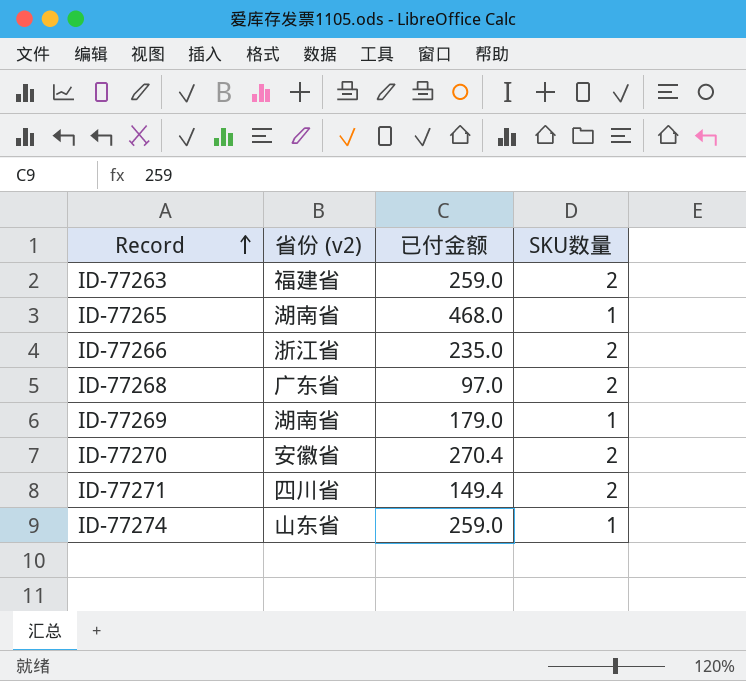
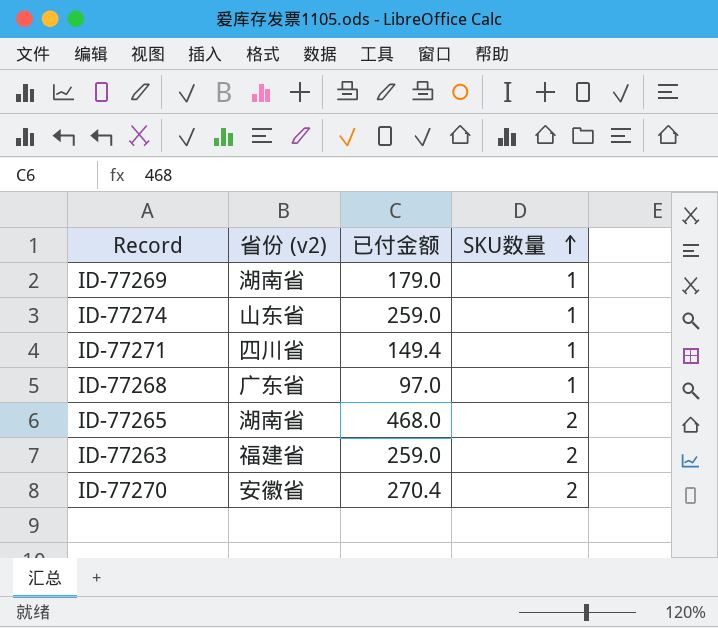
row order: Record ascending -> SKU数量 ascending
row ID-77266: 浙江省 | 235.0 | 2 -> none
ID-77271 | SKU数量: 2 -> 1
ID-77268 | SKU数量: 2 -> 1
ID-77265 | SKU数量: 1 -> 2

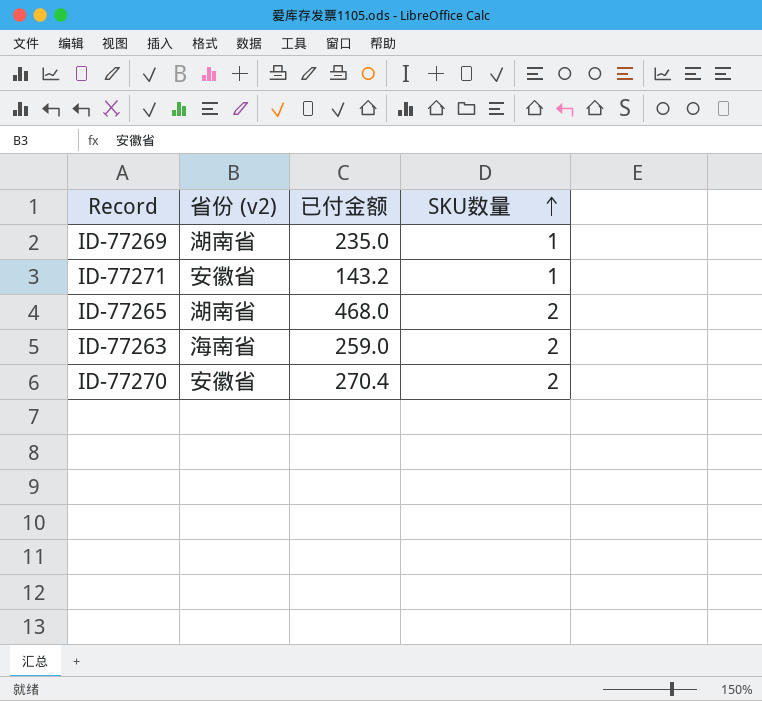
row ID-77274: 山东省 | 259.0 | 1 -> none
row ID-77268: 广东省 | 97.0 | 1 -> none
ID-77269 | 已付金额: 179.0 -> 235.0
ID-77271 | 省份 (v2): 四川省 -> 安徽省
ID-77271 | 已付金额: 149.4 -> 143.2
ID-77263 | 省份 (v2): 福建省 -> 海南省

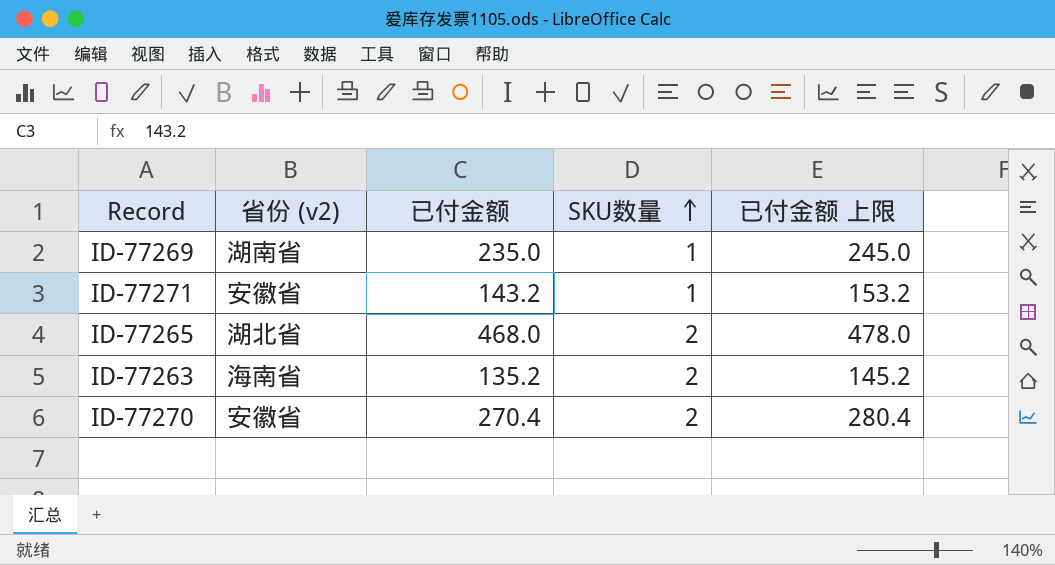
column 已付金额 上限 | formula: none -> [已付金额] + 10
ID-77265 | 省份 (v2): 湖南省 -> 湖北省
ID-77263 | 已付金额: 259.0 -> 135.2

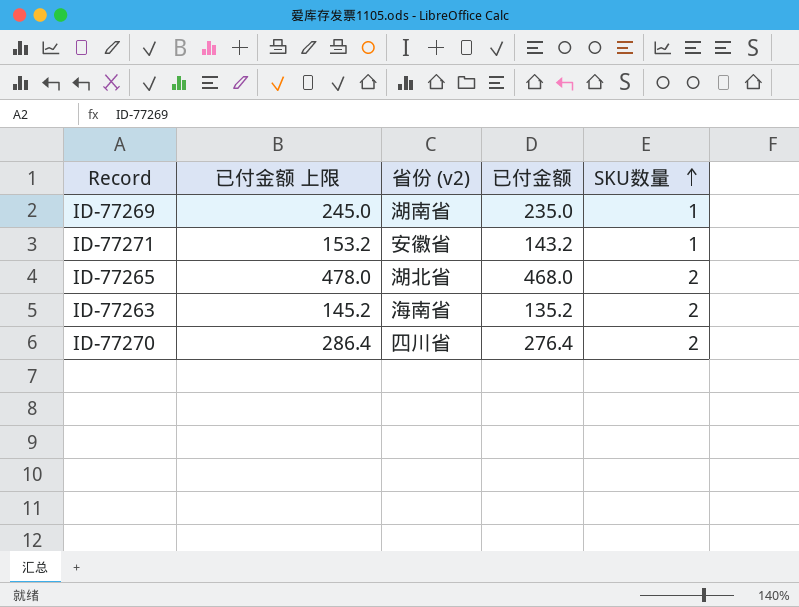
column 已付金额 上限 | position: 5 -> 2
ID-77270 | 已付金额 上限: 280.4 -> 286.4
ID-77270 | 省份 (v2): 安徽省 -> 四川省
ID-77270 | 已付金额: 270.4 -> 276.4

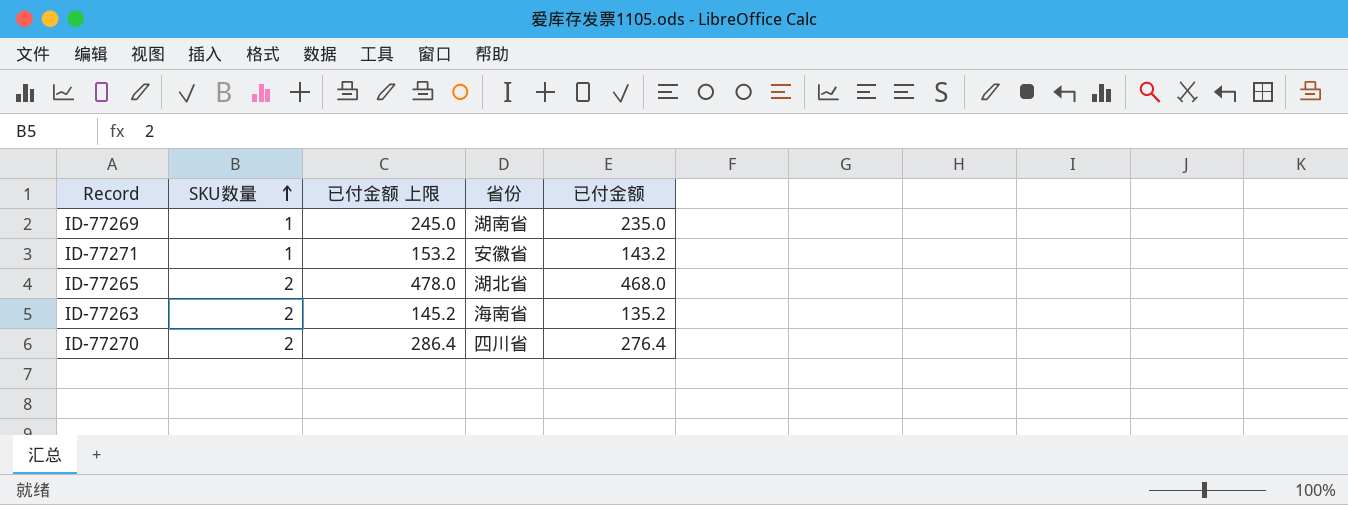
column SKU数量 | position: 5 -> 2
column name: 省份 (v2) -> 省份

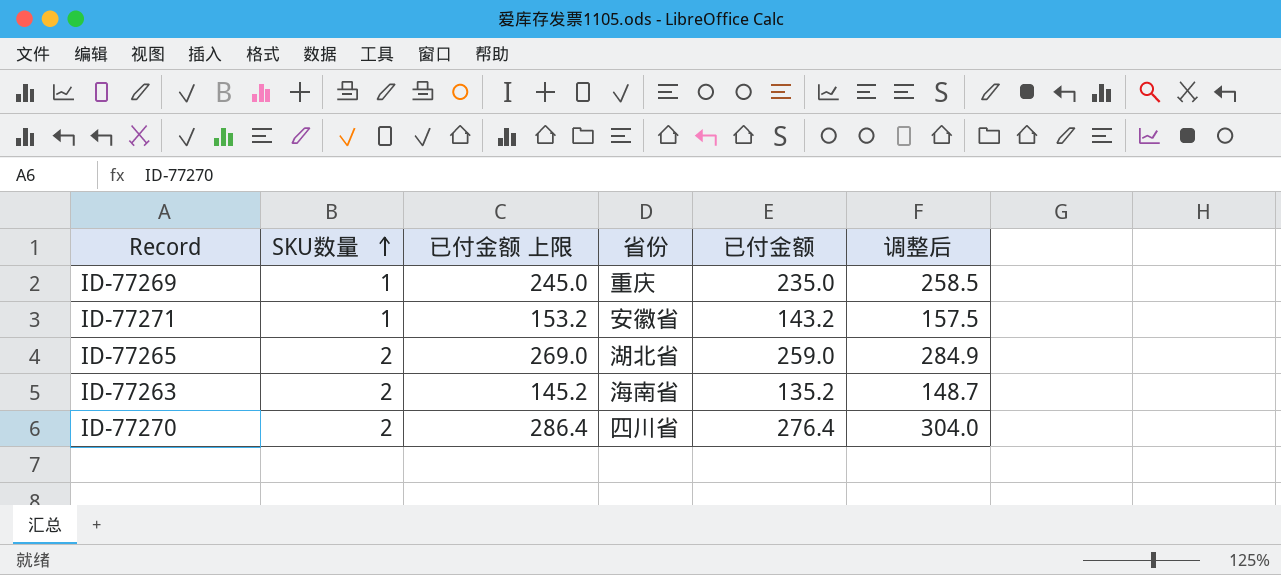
column 调整后 | formula: none -> [已付金额] * 1.1
ID-77269 | 省份: 湖南省 -> 重庆
ID-77265 | 已付金额 上限: 478.0 -> 269.0
ID-77265 | 已付金额: 468.0 -> 259.0

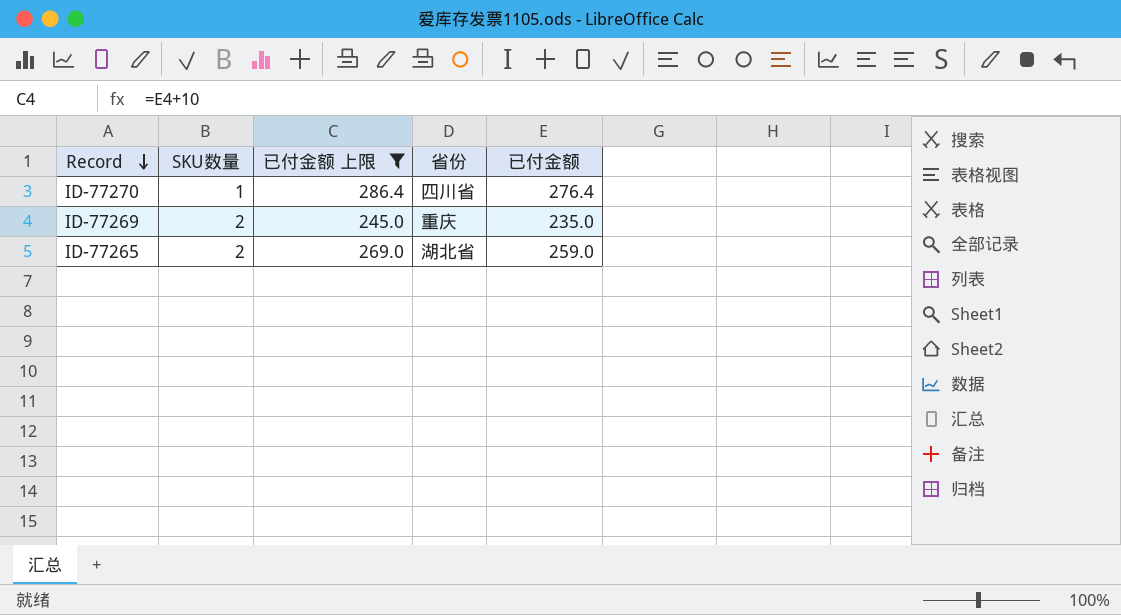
filter: none -> 已付金额 上限 >= 245.0
row order: SKU数量 ascending -> Record descending
column 调整后 | formula: [已付金额] * 1.1 -> none
ID-77270 | SKU数量: 2 -> 1
ID-77269 | SKU数量: 1 -> 2

